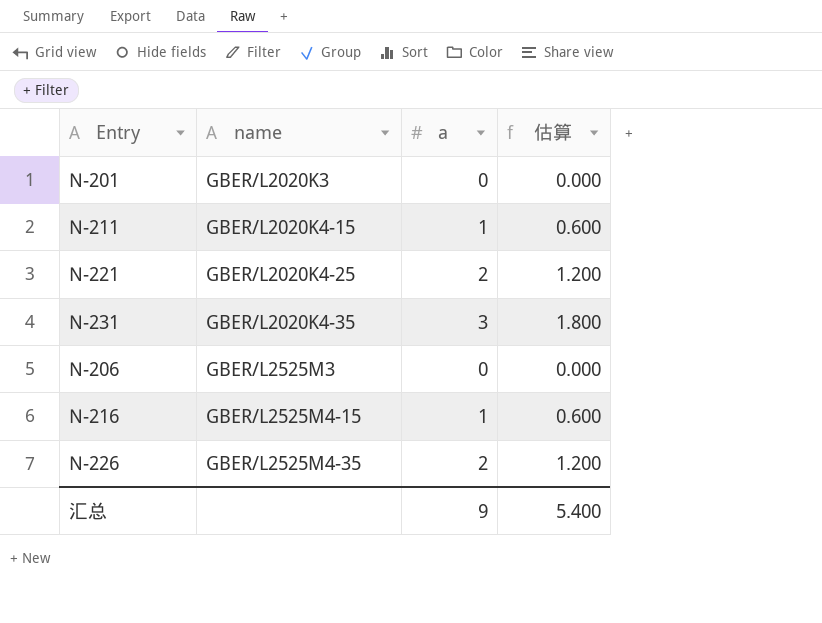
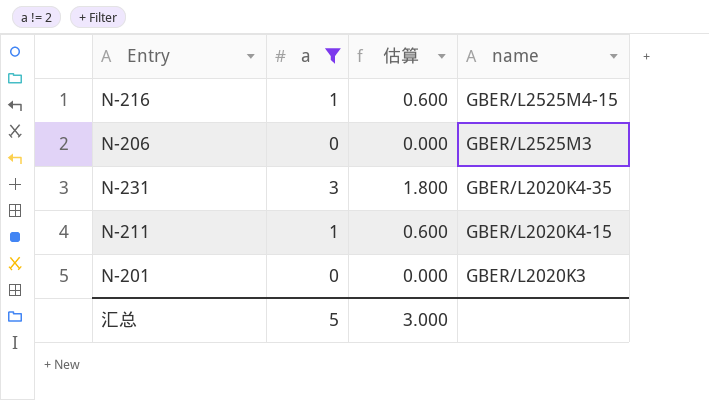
filter: none -> a != 2
row order: name ascending -> name descending
column name | position: 2 -> 4
汇总 | a: 9 -> 5
汇总 | 估算: 5.400 -> 3.000

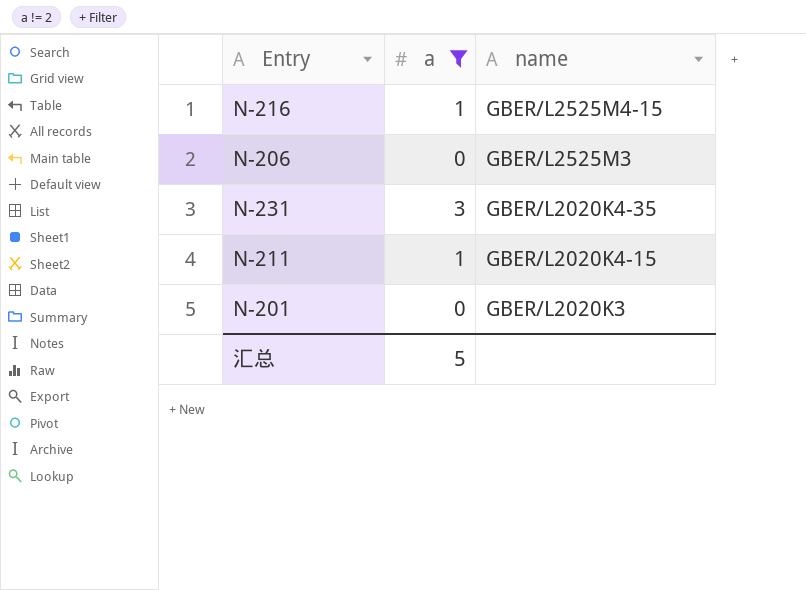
column 估算 | formula: [a] * 0.6 -> none

